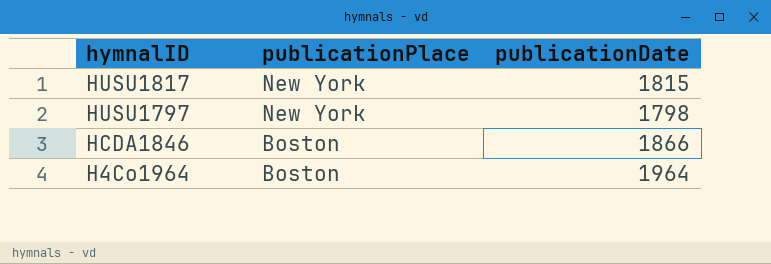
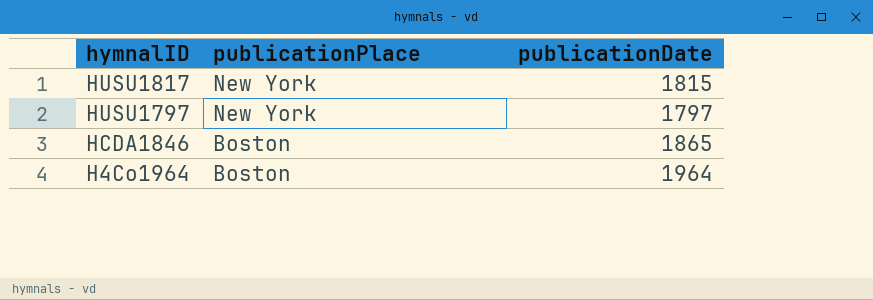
HUSU1797 | publicationDate: 1798 -> 1797
HCDA1846 | publicationDate: 1866 -> 1865

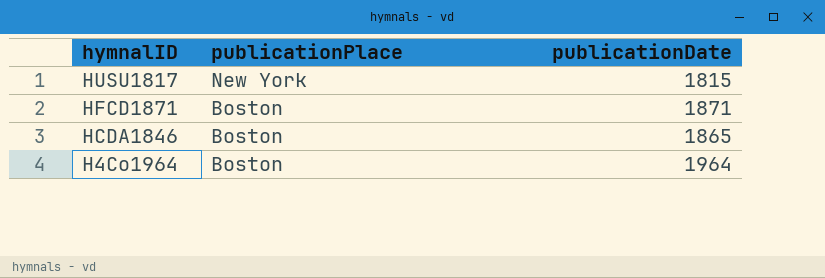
row HUSU1797: New York | 1797 -> none
row HFCD1871: none -> Boston | 1871

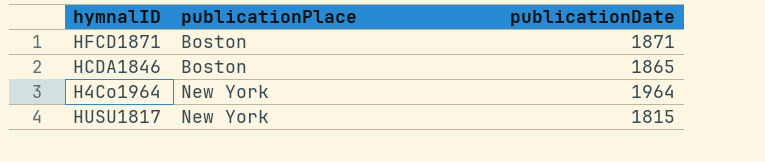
row order: hymnalID descending -> publicationPlace ascending
H4Co1964 | publicationPlace: Boston -> New York

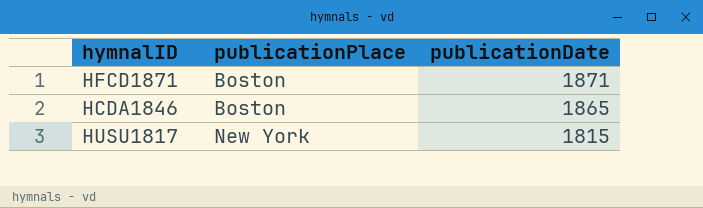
row H4Co1964: New York | 1964 -> none

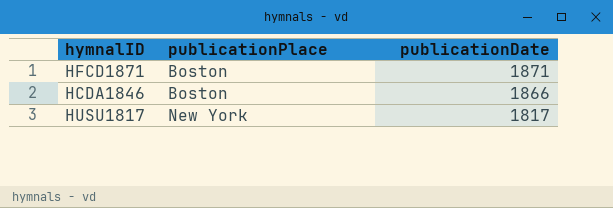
HCDA1846 | publicationDate: 1865 -> 1866
HUSU1817 | publicationDate: 1815 -> 1817

